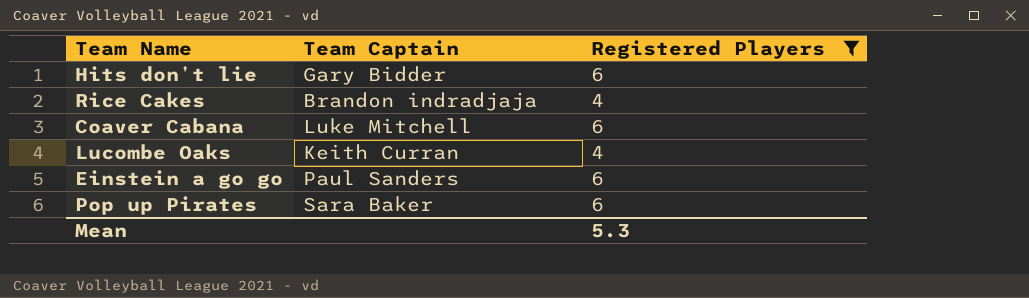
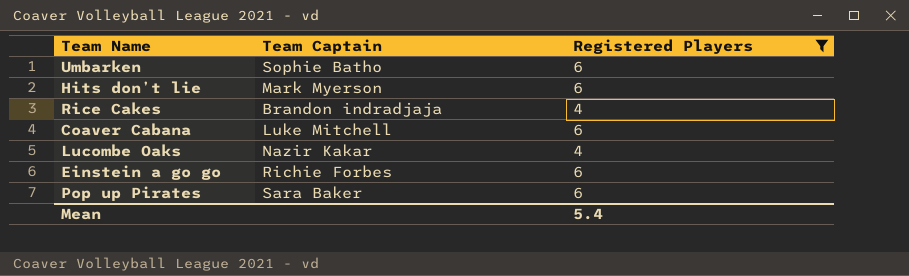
row Umbarken: none -> Sophie Batho | 6
Hits don’t lie | Team Captain: Gary Bidder -> Mark Myerson
Lucombe Oaks | Team Captain: Keith Curran -> Nazir Kakar
Einstein a go go | Team Captain: Paul Sanders -> Richie Forbes
Mean | Registered Players: 5.3 -> 5.4

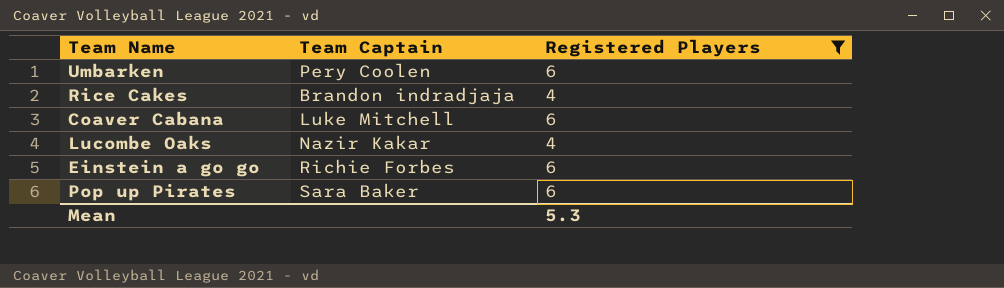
row Hits don’t lie: Mark Myerson | 6 -> none
Umbarken | Team Captain: Sophie Batho -> Pery Coolen
Mean | Registered Players: 5.4 -> 5.3

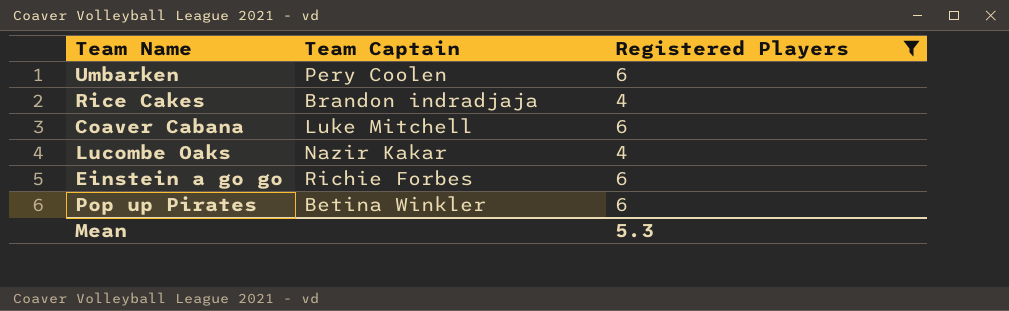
Pop up Pirates | Team Captain: Sara Baker -> Betina Winkler

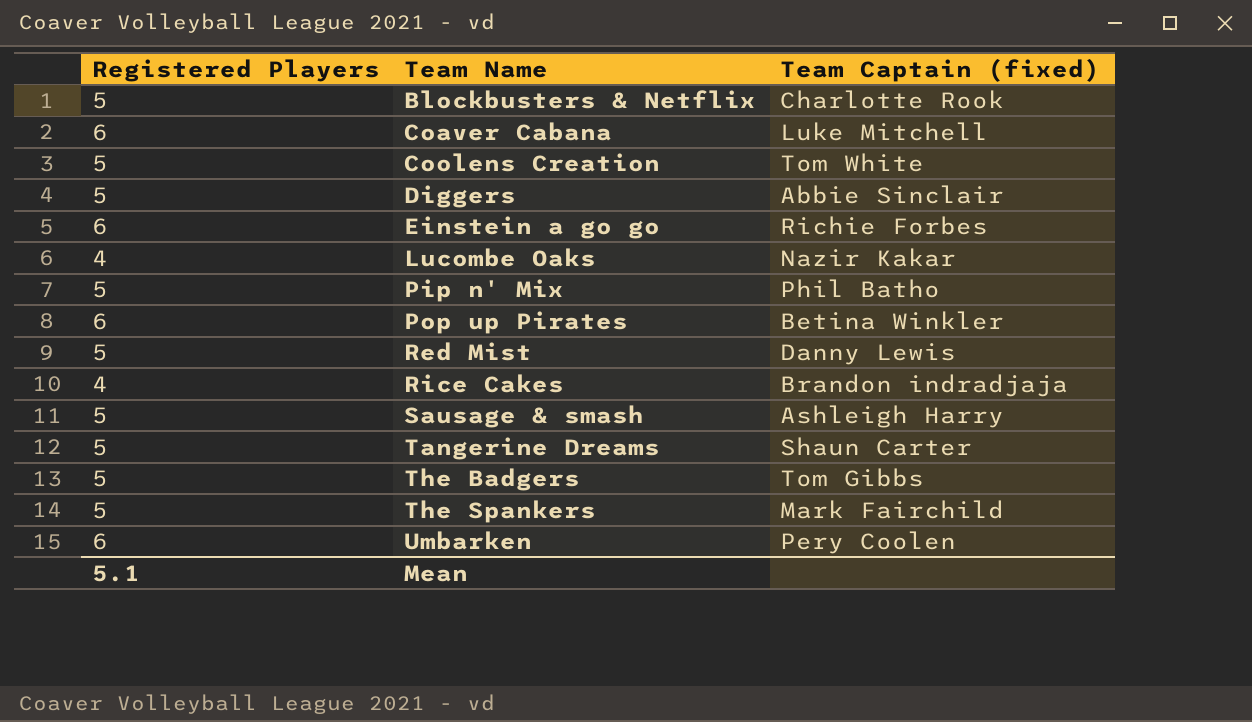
filter: Registered Players != 5 -> none
row order: none -> Team Name ascending
column Registered Players | position: 3 -> 1
column name: Team Captain -> Team Captain (fixed)
Mean | Registered Players: 5.3 -> 5.1

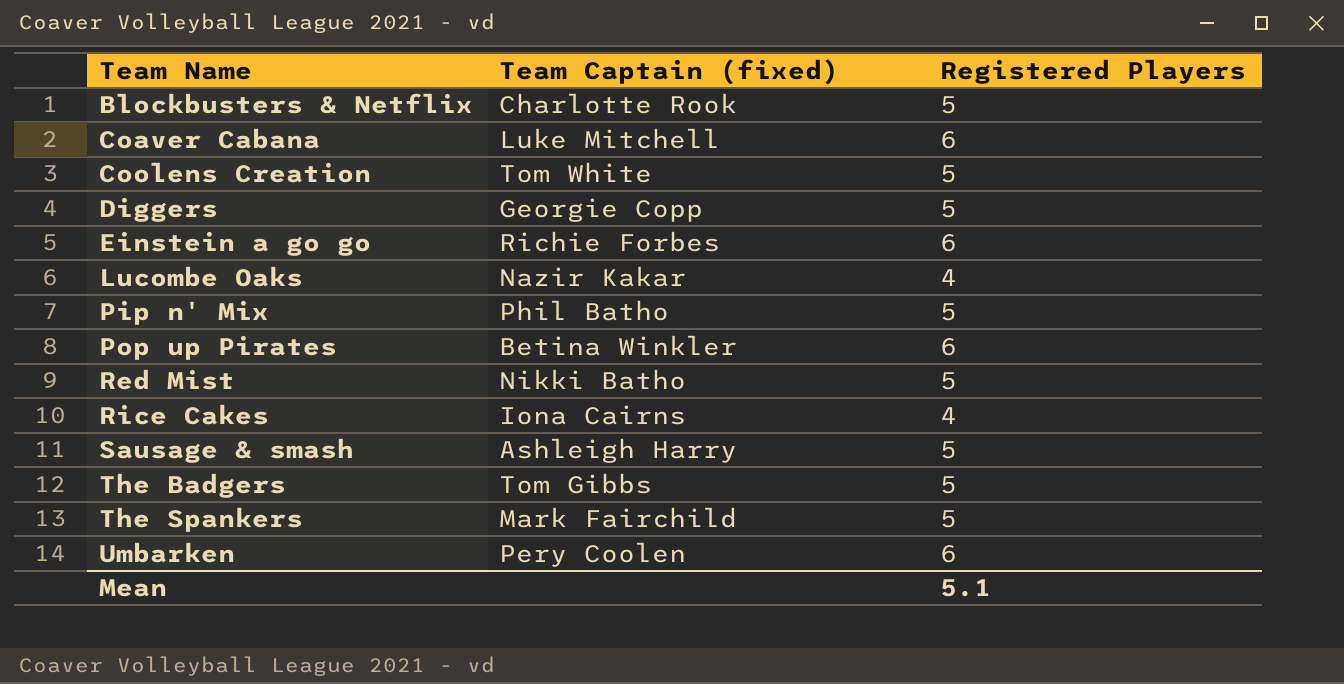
column Registered Players | position: 1 -> 3
row Tangerine Dreams: 5 | Shaun Carter -> none
Diggers | Team Captain (fixed): Abbie Sinclair -> Georgie Copp
Red Mist | Team Captain (fixed): Danny Lewis -> Nikki Batho
Rice Cakes | Team Captain (fixed): Brandon indradjaja -> Iona Cairns

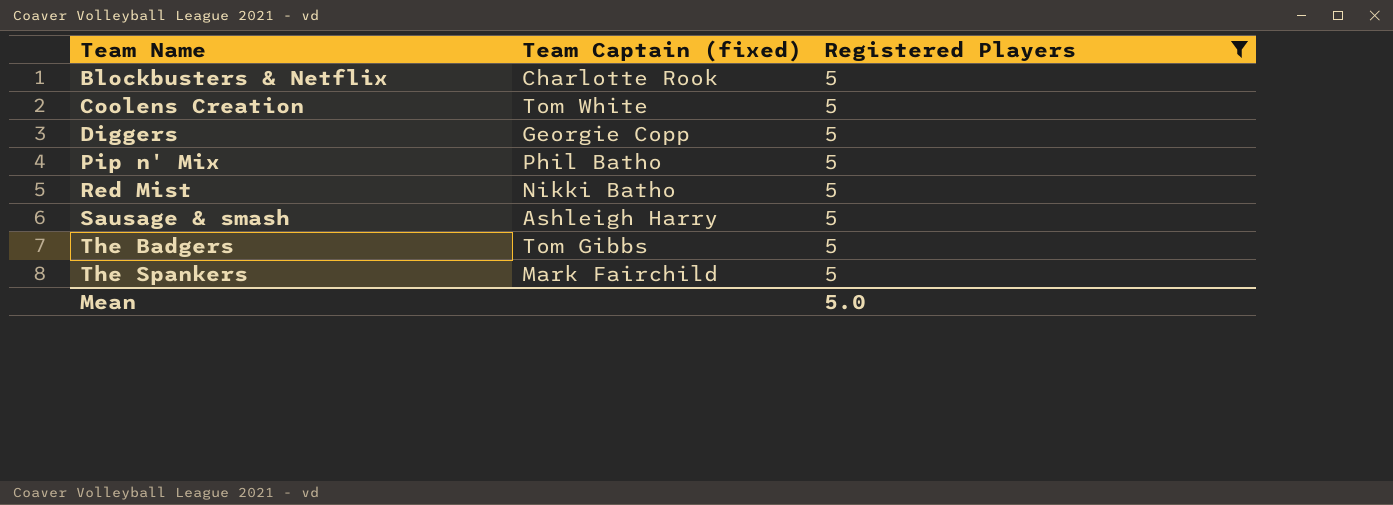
filter: none -> Registered Players = 5
Mean | Registered Players: 5.1 -> 5.0

